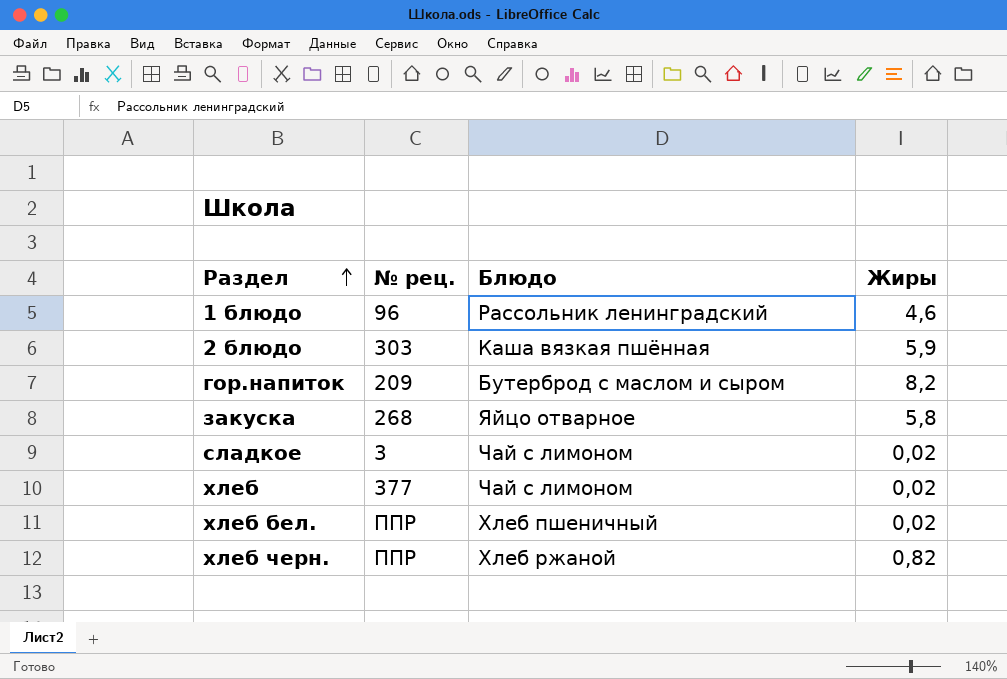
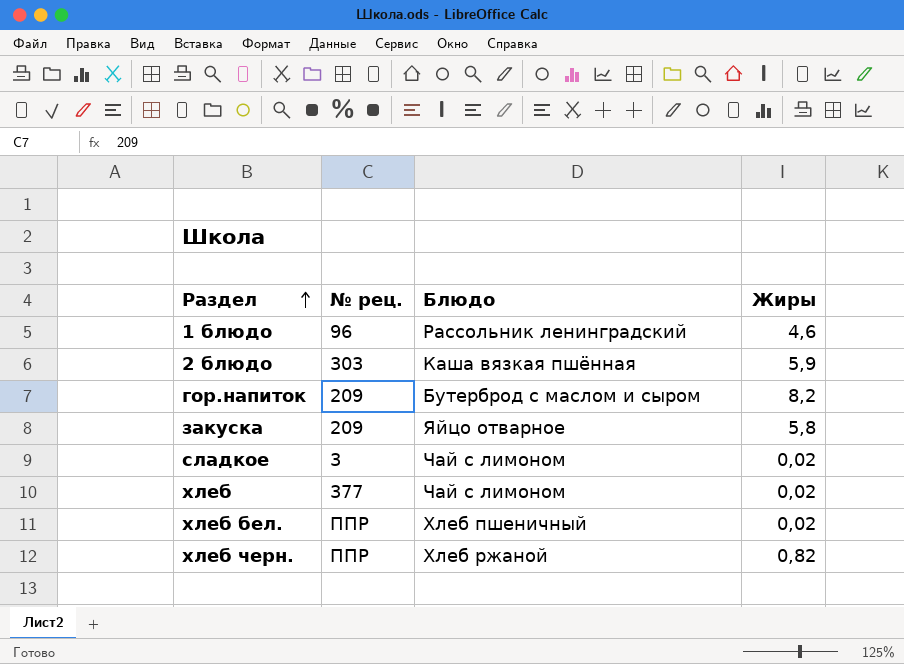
закуска | № рец.: 268 -> 209

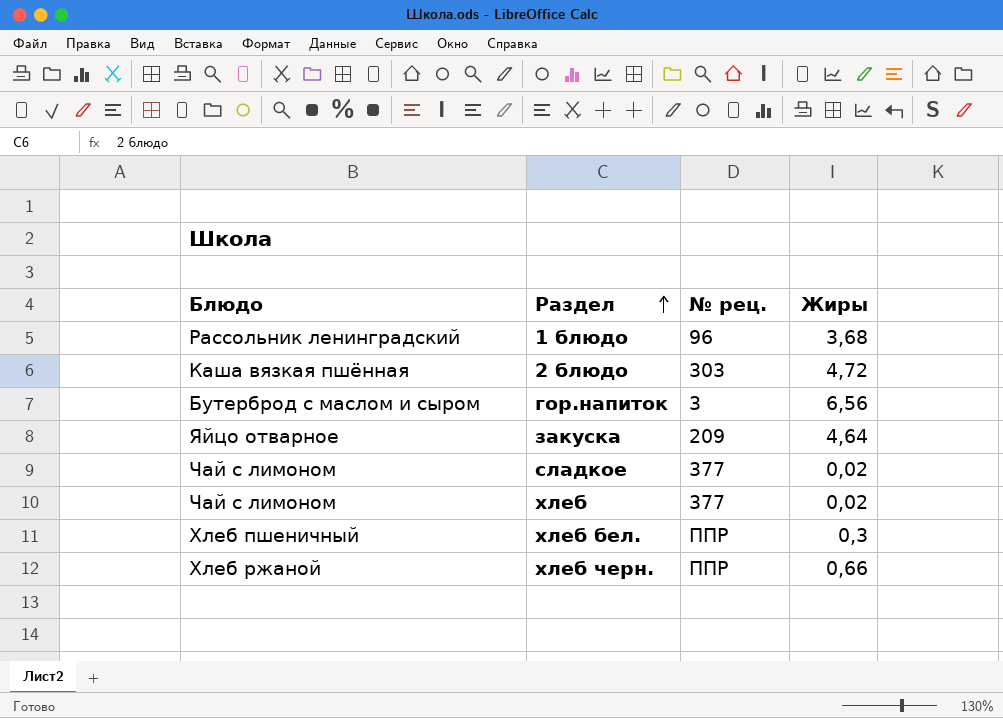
column Блюдо | position: 3 -> 1
1 блюдо | Жиры: 4,6 -> 3,68
2 блюдо | Жиры: 5,9 -> 4,72
гор.напиток | № рец.: 209 -> 3
гор.напиток | Жиры: 8,2 -> 6,56
закуска | Жиры: 5,8 -> 4,64
сладкое | № рец.: 3 -> 377
хлеб бел. | Жиры: 0,02 -> 0,3
хлеб черн. | Жиры: 0,82 -> 0,66

